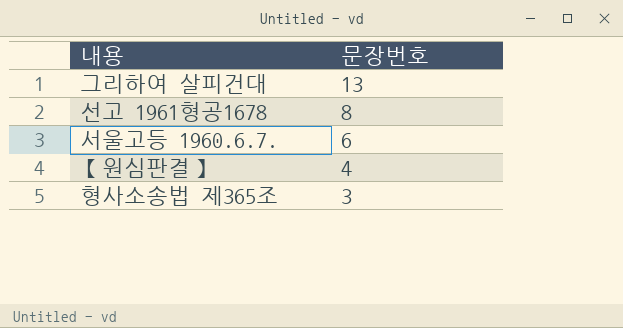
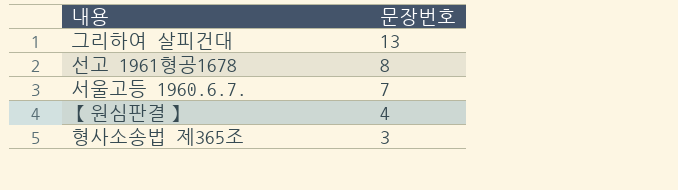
서울고등 1960.6.7. | 문장번호: 6 -> 7

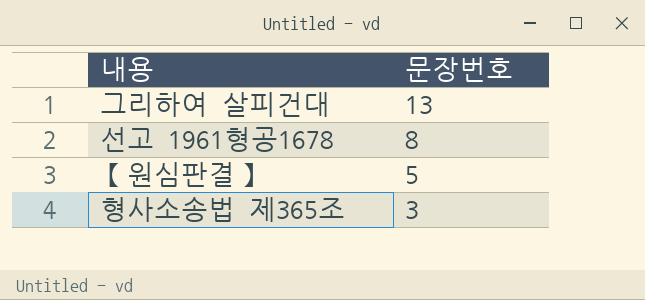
row 서울고등 1960.6.7.: 7 -> none
【원심판결】 | 문장번호: 4 -> 5

